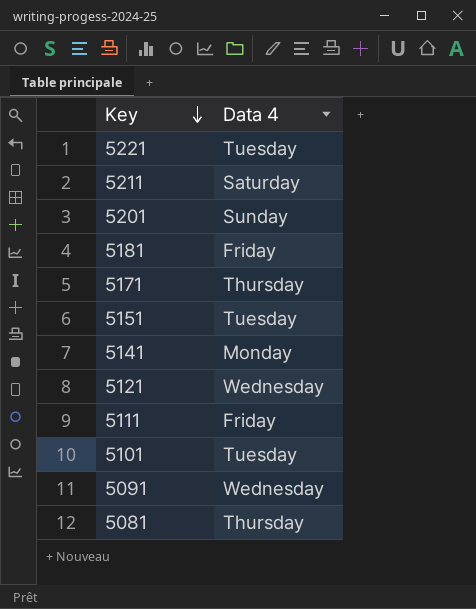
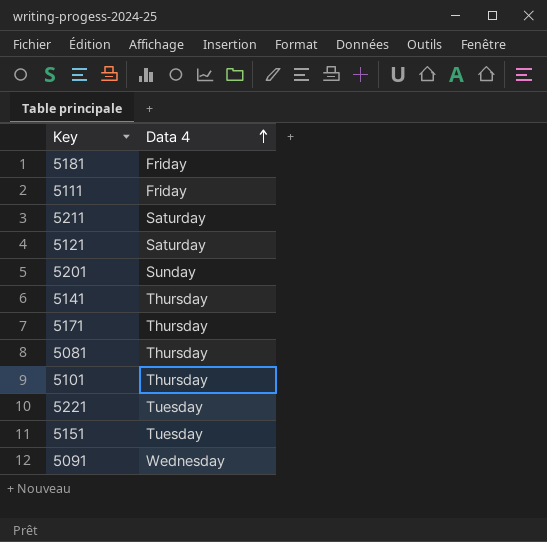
row order: Key descending -> Data 4 ascending
5121 | Data 4: Wednesday -> Saturday
5141 | Data 4: Monday -> Thursday
5101 | Data 4: Tuesday -> Thursday

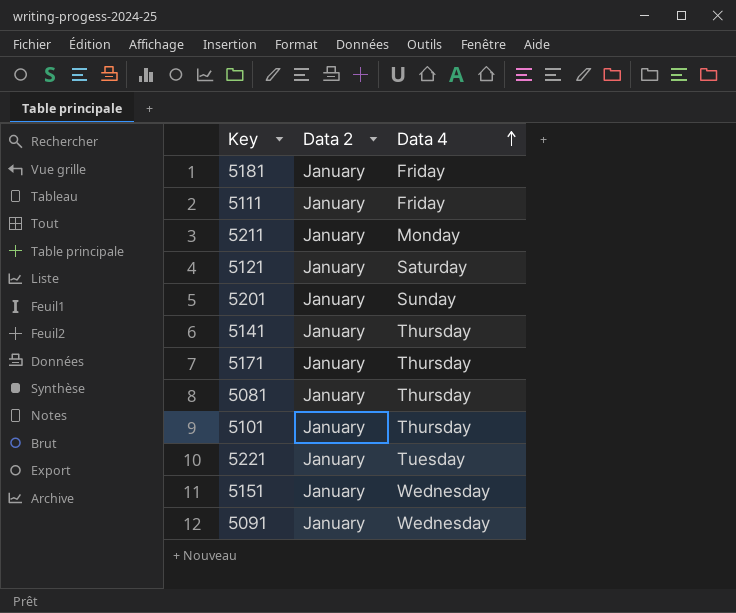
column Data 2 | position: none -> 2
5211 | Data 4: Saturday -> Monday
5151 | Data 4: Tuesday -> Wednesday

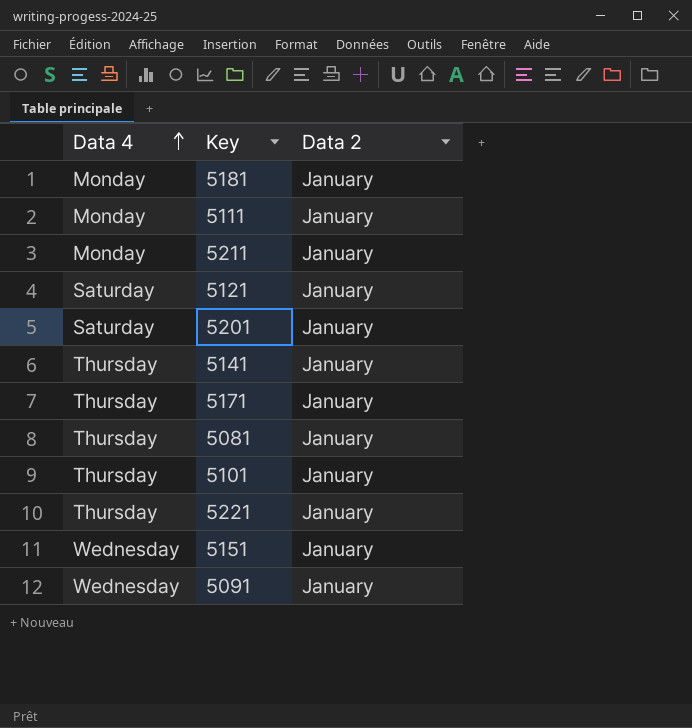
column Data 4 | position: 3 -> 1
5181 | Data 4: Friday -> Monday
5111 | Data 4: Friday -> Monday
5201 | Data 4: Sunday -> Saturday
5221 | Data 4: Tuesday -> Thursday

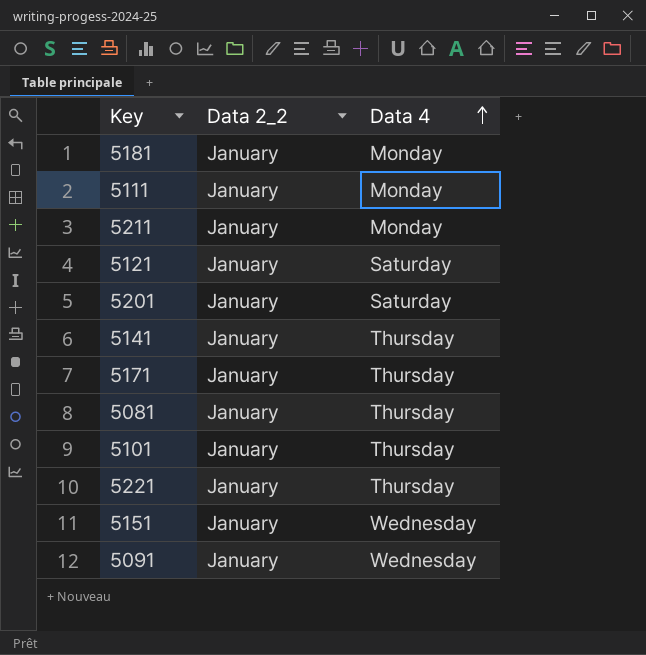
column name: Data 2 -> Data 2_2
column Data 4 | position: 1 -> 3

